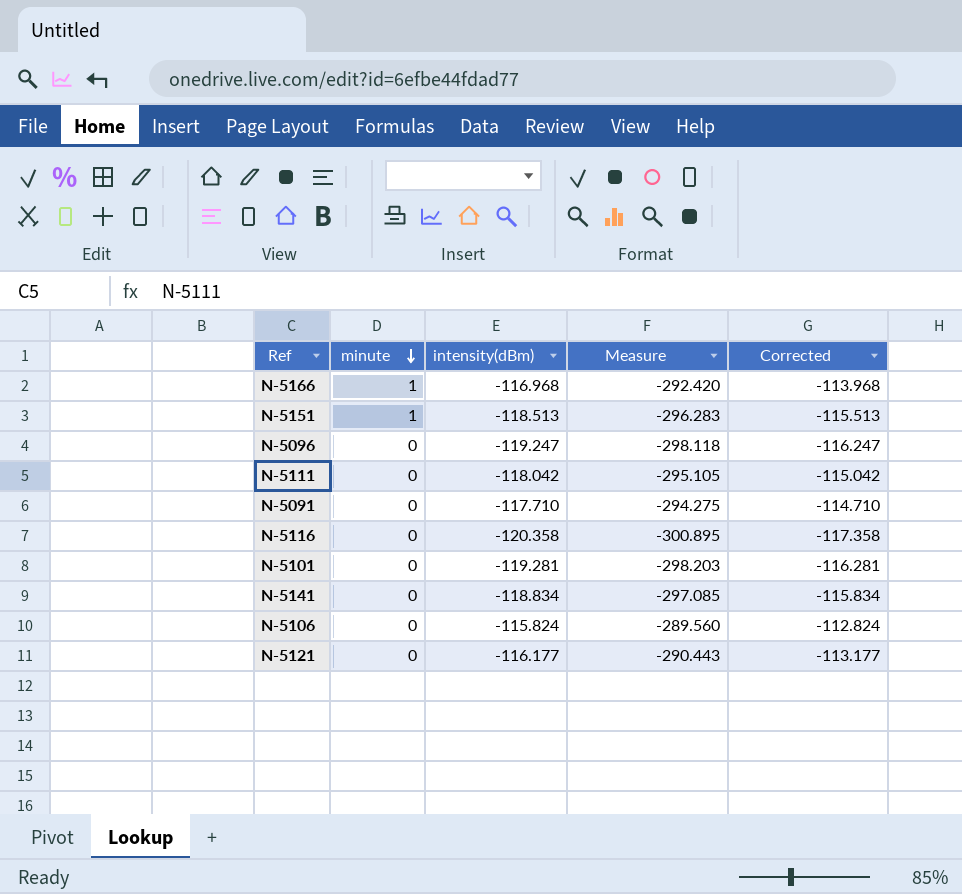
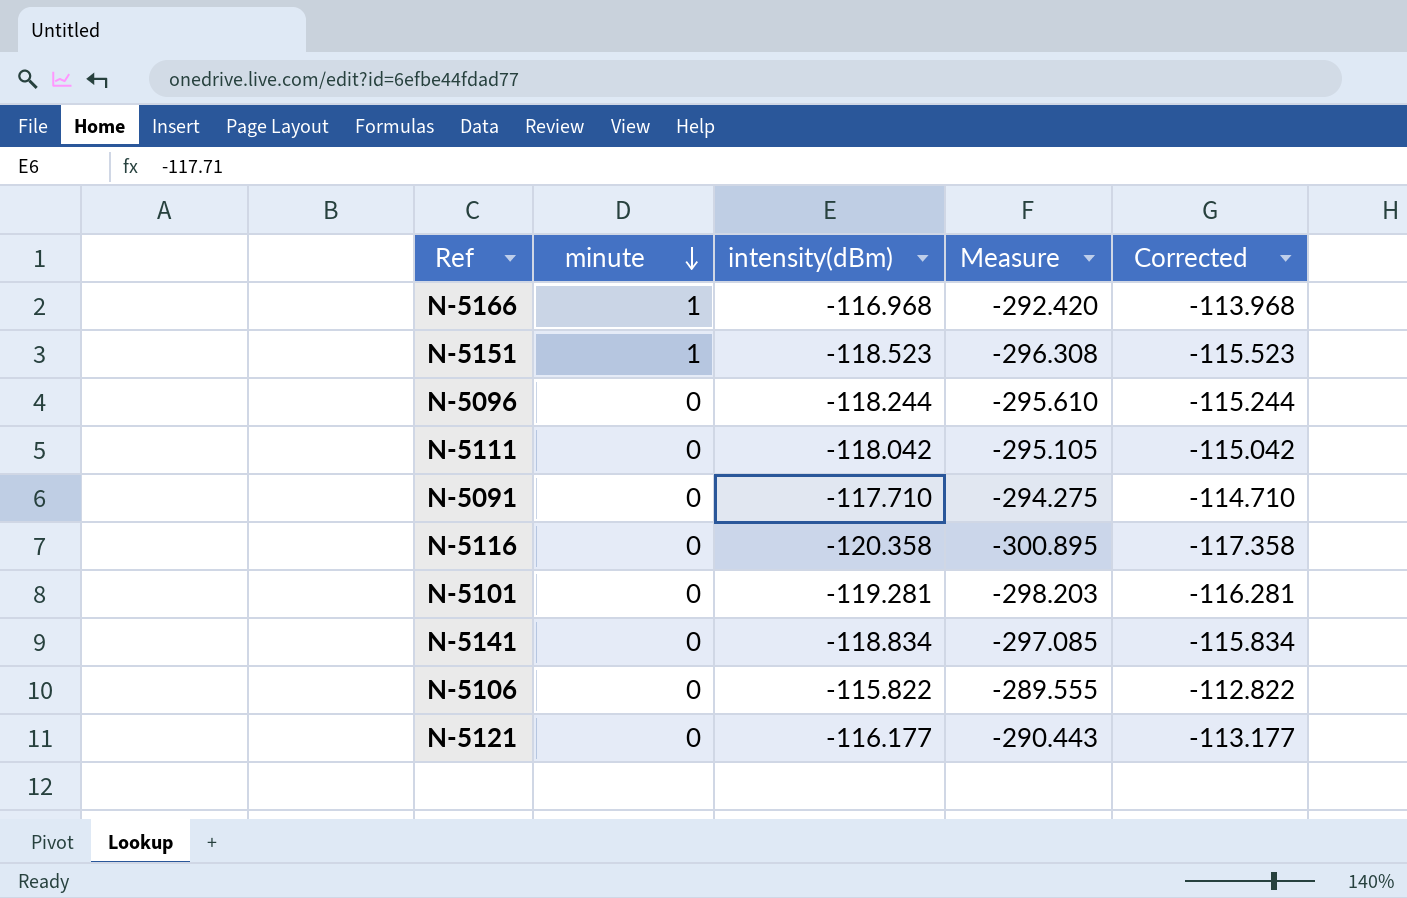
N-5151 | intensity(dBm): -118.513 -> -118.523
N-5151 | Measure: -296.283 -> -296.308
N-5151 | Corrected: -115.513 -> -115.523
N-5096 | intensity(dBm): -119.247 -> -118.244
N-5096 | Measure: -298.118 -> -295.610
N-5096 | Corrected: -116.247 -> -115.244
N-5106 | intensity(dBm): -115.824 -> -115.822
N-5106 | Measure: -289.560 -> -289.555
N-5106 | Corrected: -112.824 -> -112.822

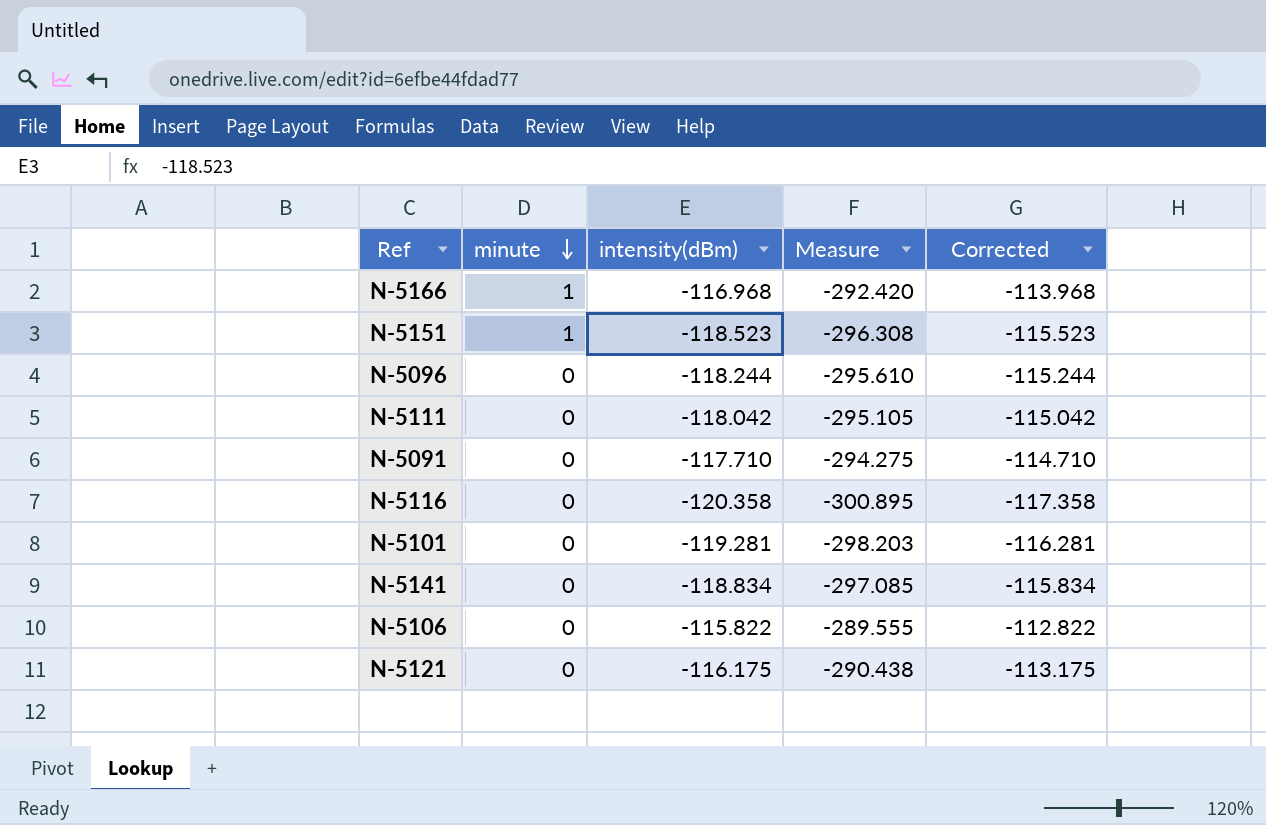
N-5121 | intensity(dBm): -116.177 -> -116.175
N-5121 | Measure: -290.443 -> -290.438
N-5121 | Corrected: -113.177 -> -113.175

